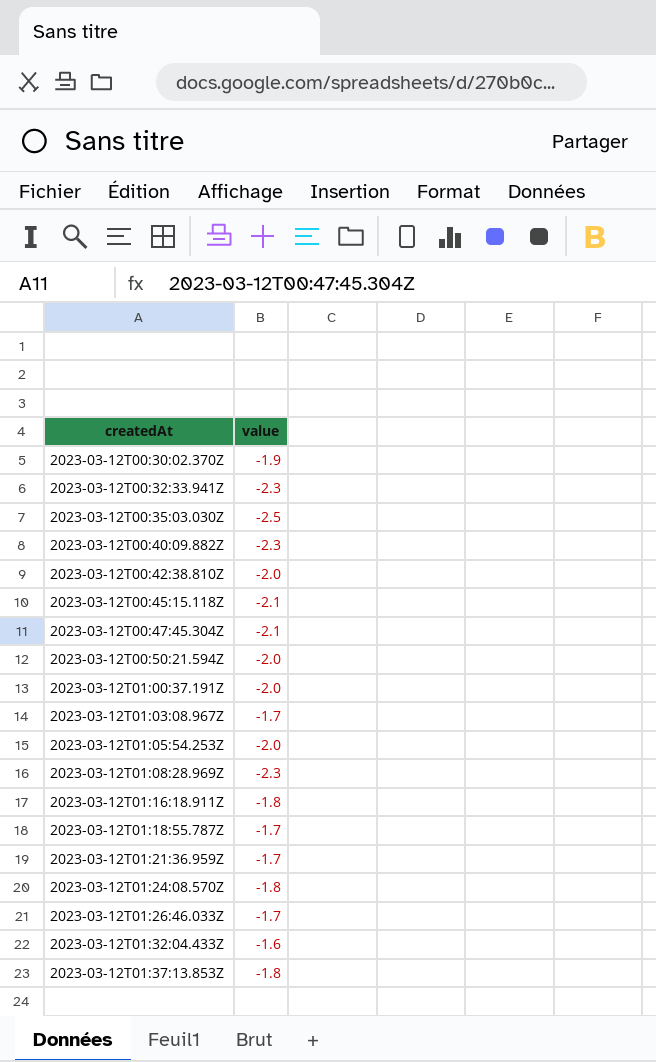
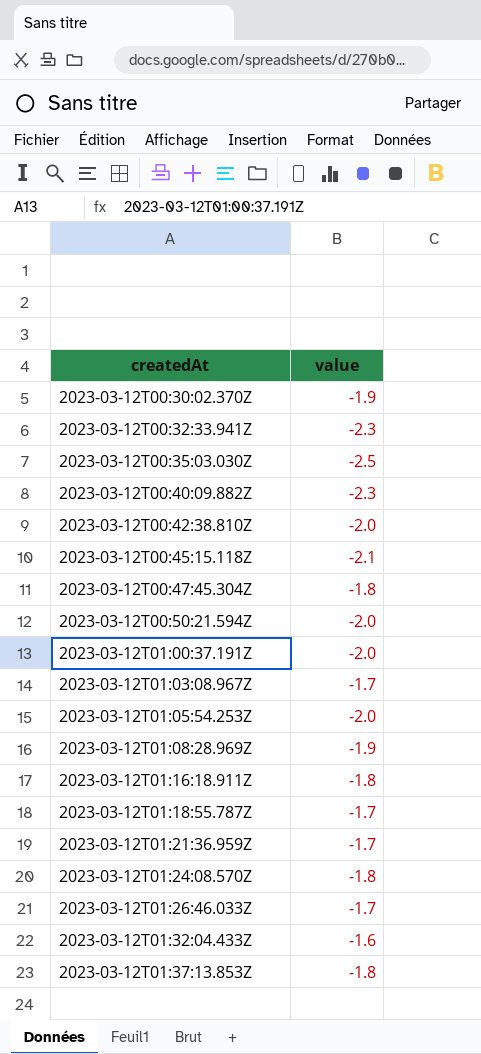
2023-03-12T00:47:45.304Z | value: -2.1 -> -1.8
2023-03-12T01:08:28.969Z | value: -2.3 -> -1.9

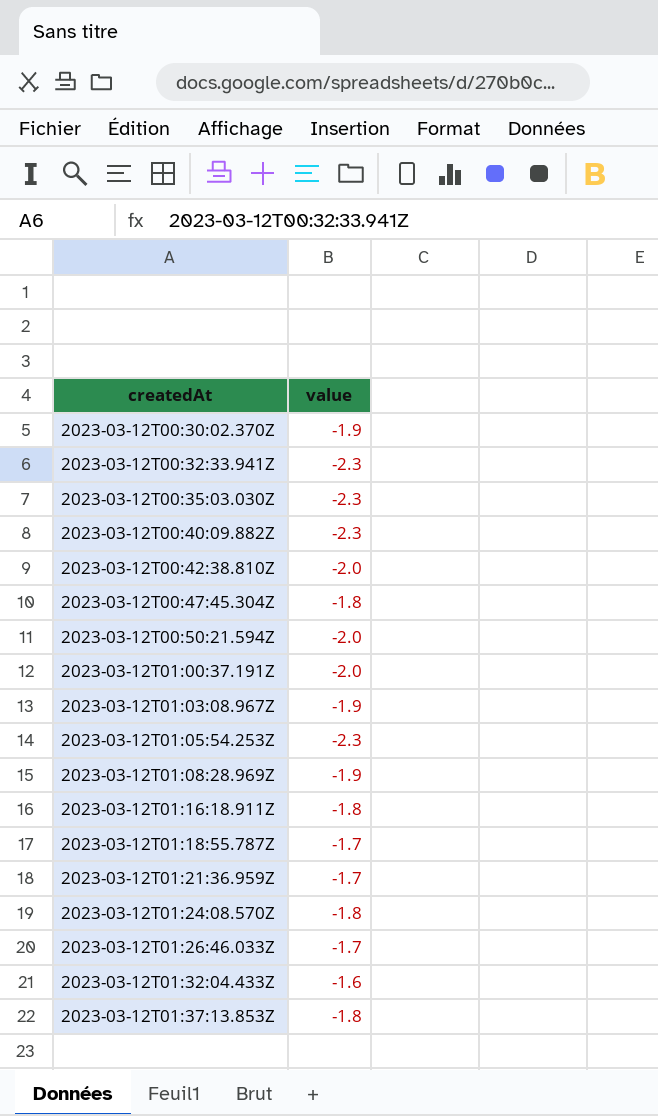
row 2023-03-12T00:45:15.118Z: -2.1 -> none
2023-03-12T00:35:03.030Z | value: -2.5 -> -2.3
2023-03-12T01:03:08.967Z | value: -1.7 -> -1.9
2023-03-12T01:05:54.253Z | value: -2.0 -> -2.3

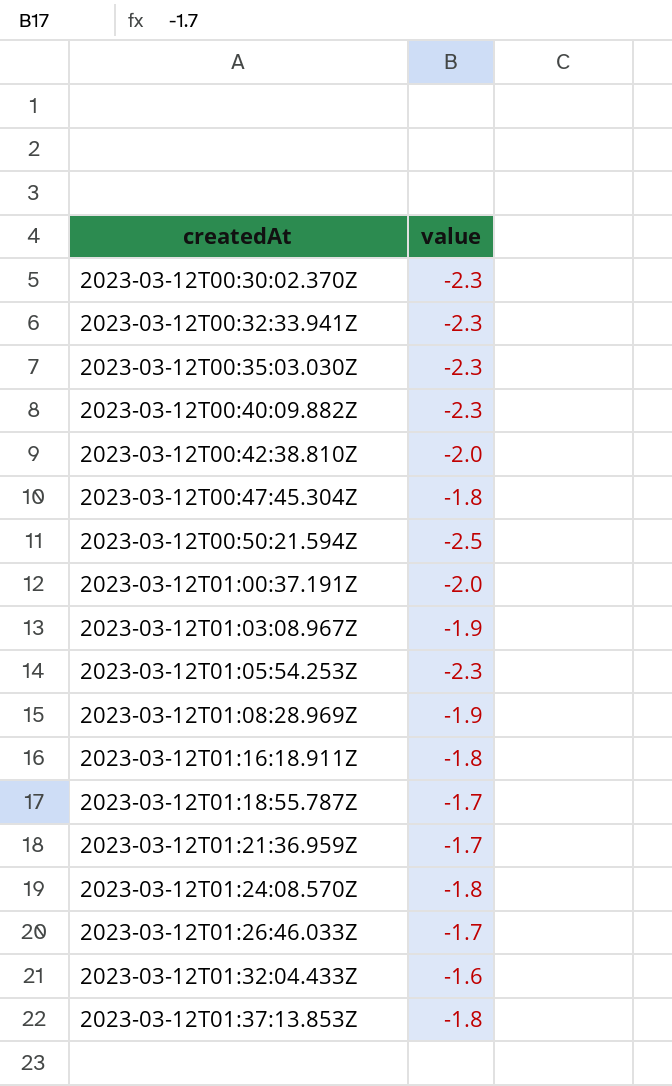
2023-03-12T00:30:02.370Z | value: -1.9 -> -2.3
2023-03-12T00:50:21.594Z | value: -2.0 -> -2.5

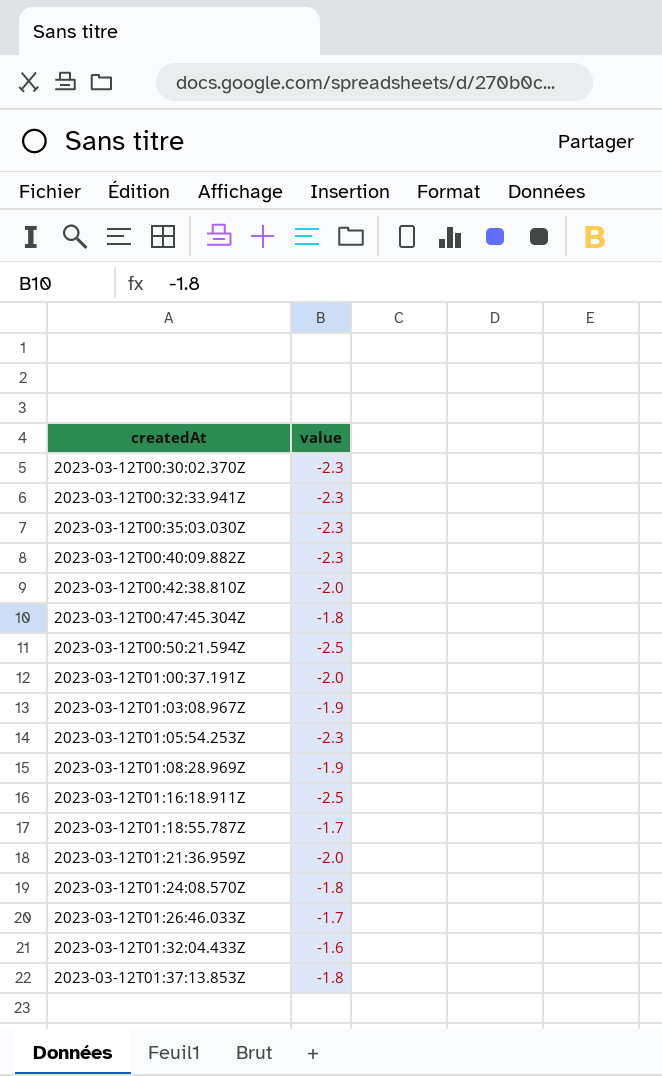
2023-03-12T01:16:18.911Z | value: -1.8 -> -2.5
2023-03-12T01:21:36.959Z | value: -1.7 -> -2.0

